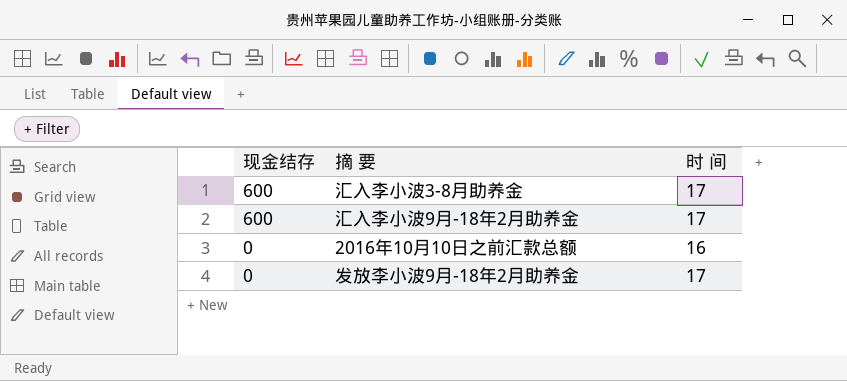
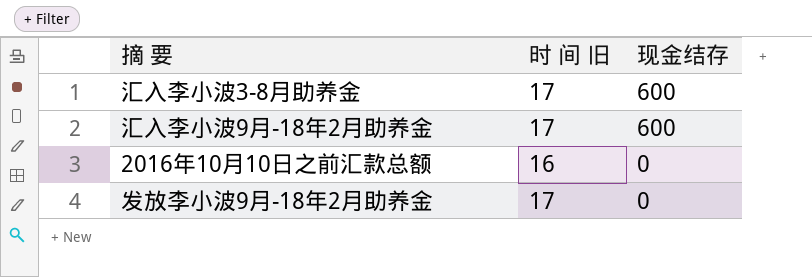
column name: 时 间 -> 时 间 旧
column 现金结存 | position: 1 -> 3

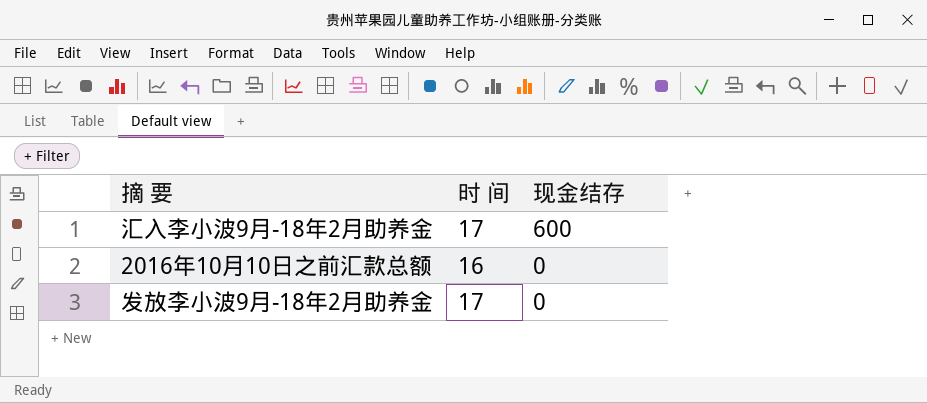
column name: 时 间 旧 -> 时 间
row 汇入李小波3-8月助养金: 17 | 600 -> none

